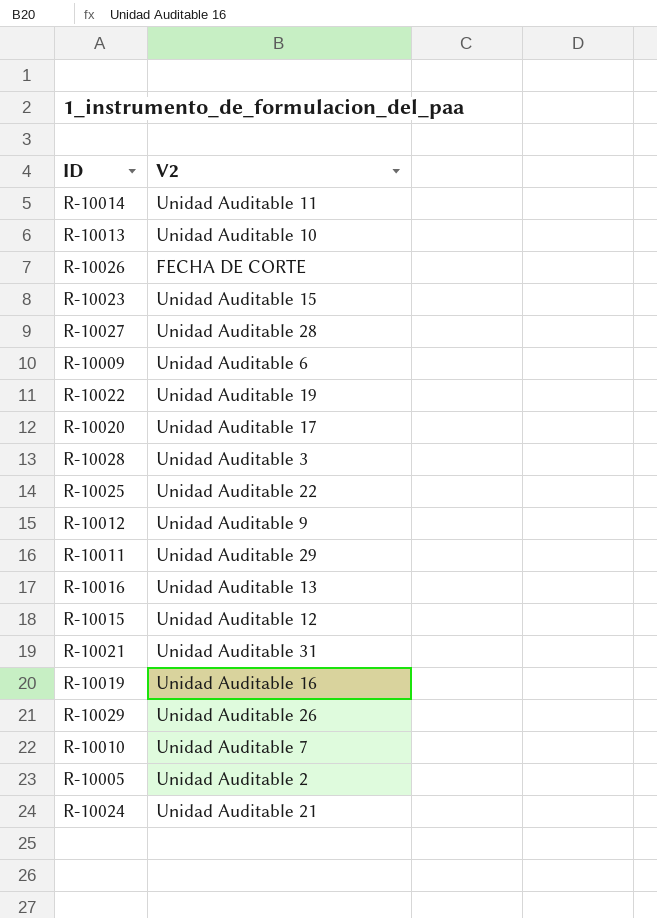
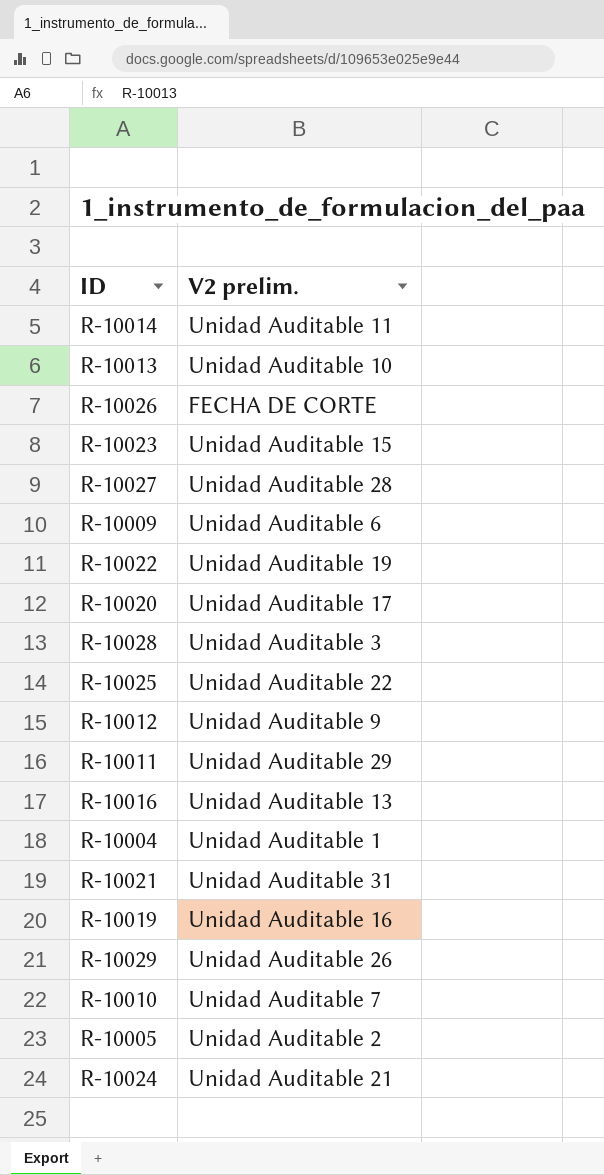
column name: V2 -> V2 prelim.
row R-10015: Unidad Auditable 12 -> none
row R-10004: none -> Unidad Auditable 1

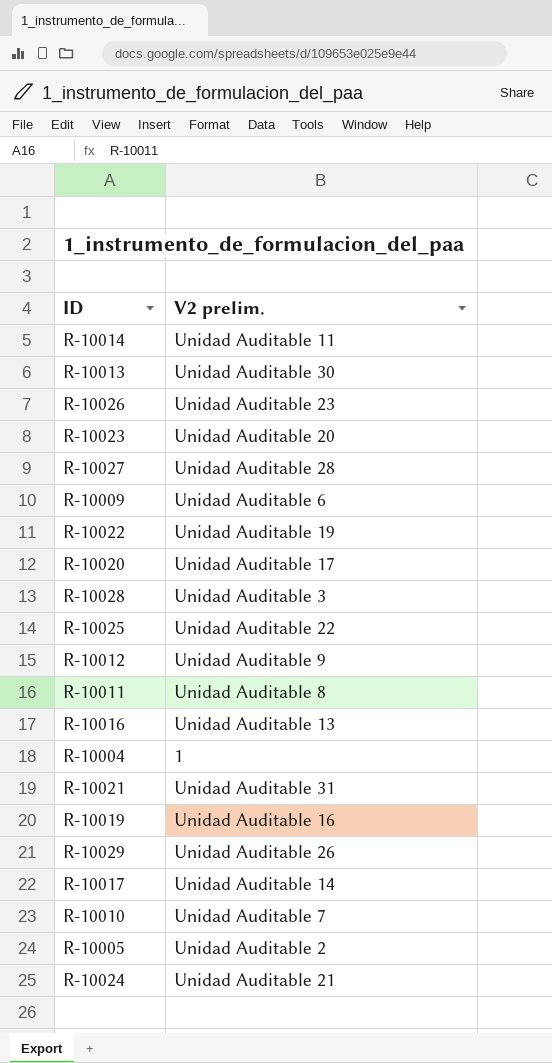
R-10013 | V2 prelim.: Unidad Auditable 10 -> Unidad Auditable 30
R-10026 | V2 prelim.: FECHA DE CORTE -> Unidad Auditable 23
R-10023 | V2 prelim.: Unidad Auditable 15 -> Unidad Auditable 20
R-10011 | V2 prelim.: Unidad Auditable 29 -> Unidad Auditable 8
R-10004 | V2 prelim.: Unidad Auditable 1 -> 1
row R-10017: none -> Unidad Auditable 14

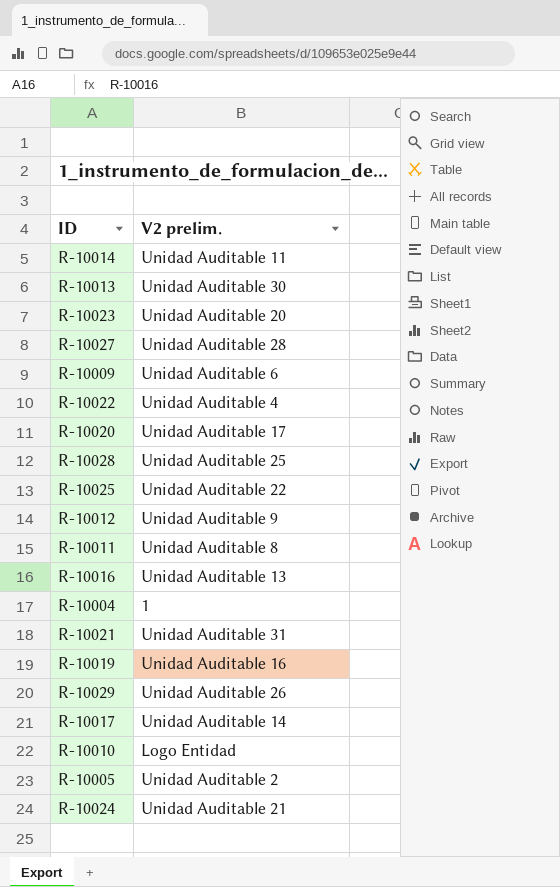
row R-10026: Unidad Auditable 23 -> none
R-10022 | V2 prelim.: Unidad Auditable 19 -> Unidad Auditable 4
R-10028 | V2 prelim.: Unidad Auditable 3 -> Unidad Auditable 25
R-10010 | V2 prelim.: Unidad Auditable 7 -> Logo Entidad

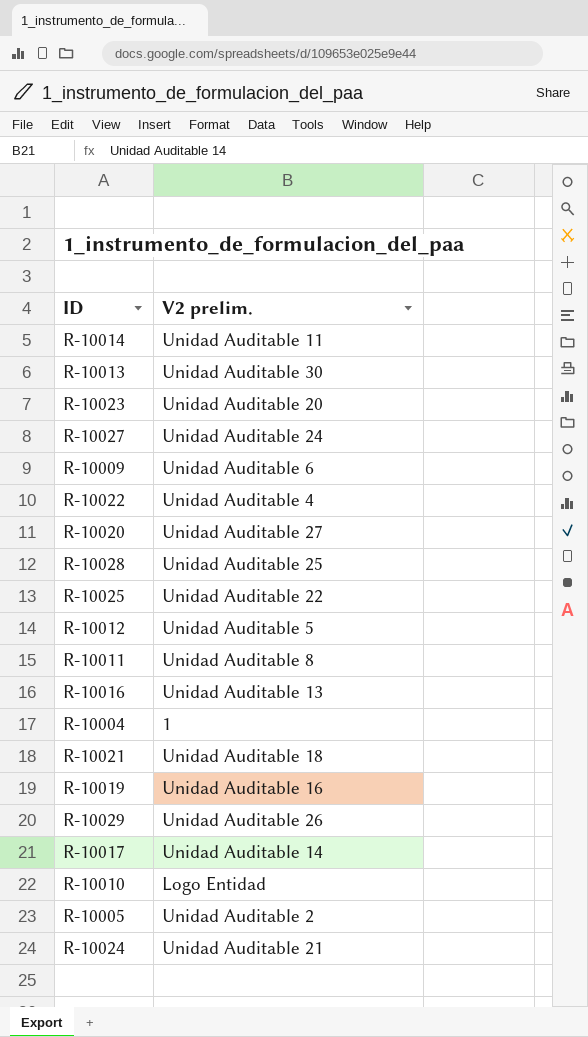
R-10027 | V2 prelim.: Unidad Auditable 28 -> Unidad Auditable 24
R-10020 | V2 prelim.: Unidad Auditable 17 -> Unidad Auditable 27
R-10012 | V2 prelim.: Unidad Auditable 9 -> Unidad Auditable 5
R-10021 | V2 prelim.: Unidad Auditable 31 -> Unidad Auditable 18

